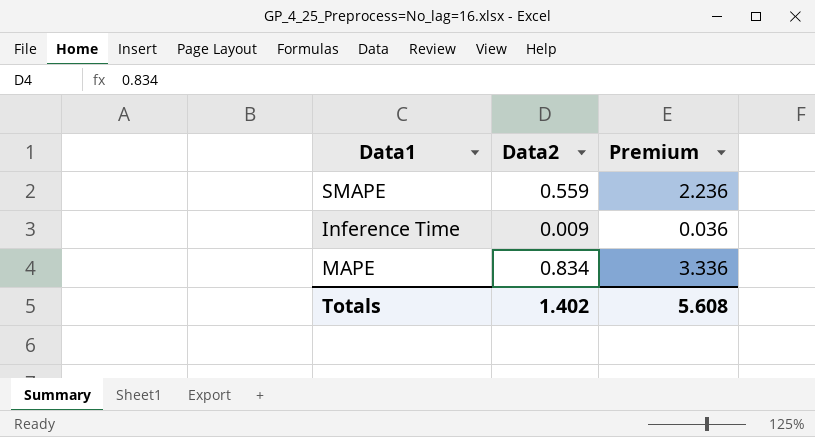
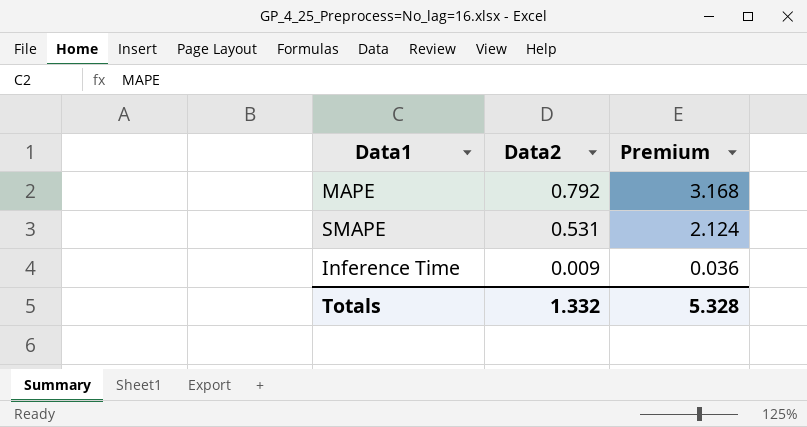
row order: none -> Data2 descending
MAPE | Data2: 0.834 -> 0.792
MAPE | Premium: 3.336 -> 3.168
SMAPE | Data2: 0.559 -> 0.531
SMAPE | Premium: 2.236 -> 2.124
Totals | Data2: 1.402 -> 1.332
Totals | Premium: 5.608 -> 5.328

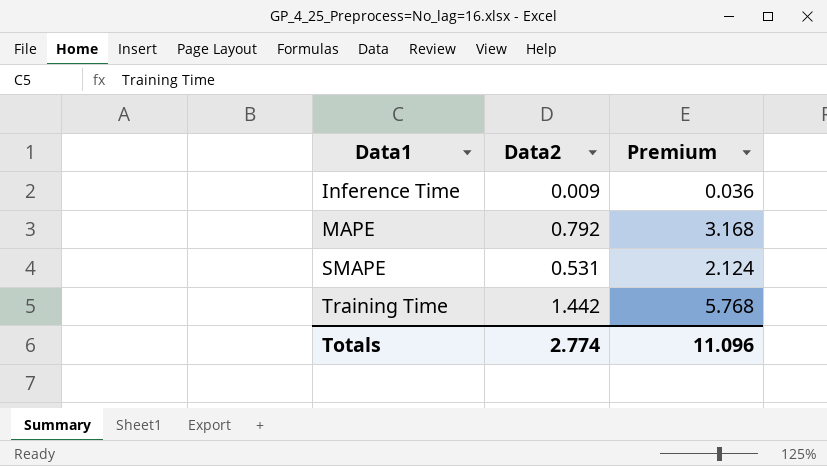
row order: Data2 descending -> Data1 ascending
row Training Time: none -> 1.442 | 5.768
Totals | Data2: 1.332 -> 2.774
Totals | Premium: 5.328 -> 11.096

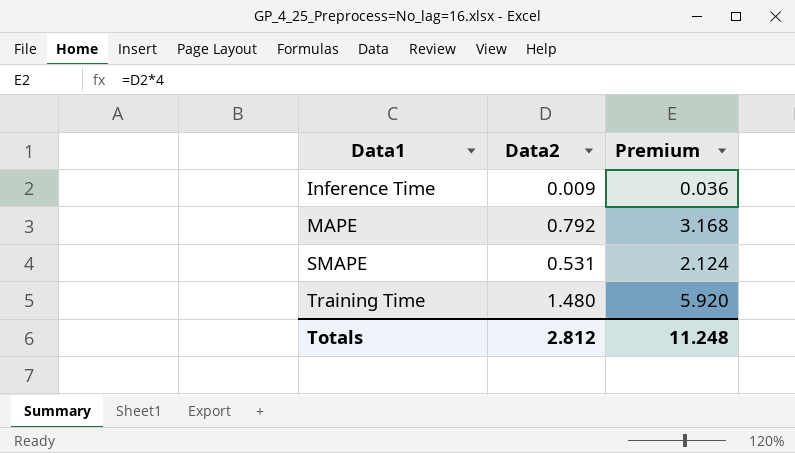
Training Time | Data2: 1.442 -> 1.480
Training Time | Premium: 5.768 -> 5.920
Totals | Data2: 2.774 -> 2.812
Totals | Premium: 11.096 -> 11.248

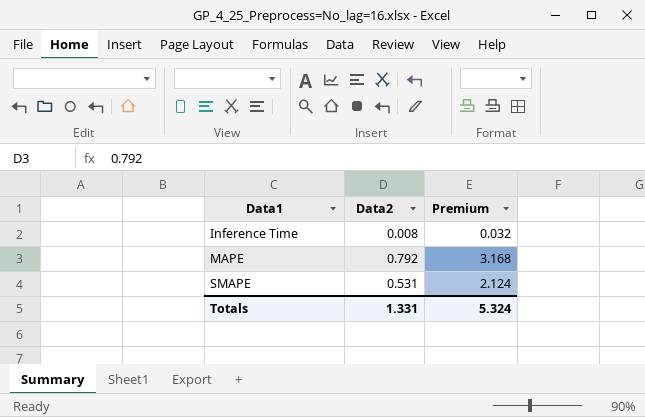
row Training Time: 1.480 | 5.920 -> none
Inference Time | Data2: 0.009 -> 0.008
Inference Time | Premium: 0.036 -> 0.032
Totals | Data2: 2.812 -> 1.331
Totals | Premium: 11.248 -> 5.324

